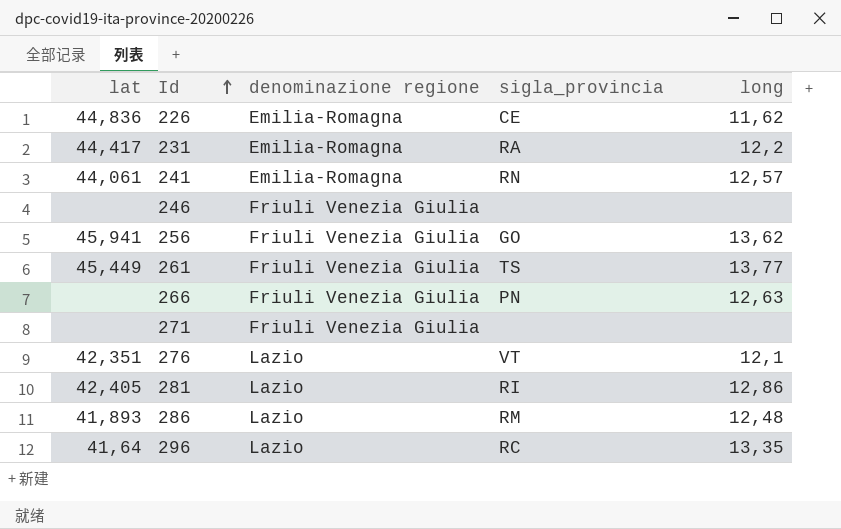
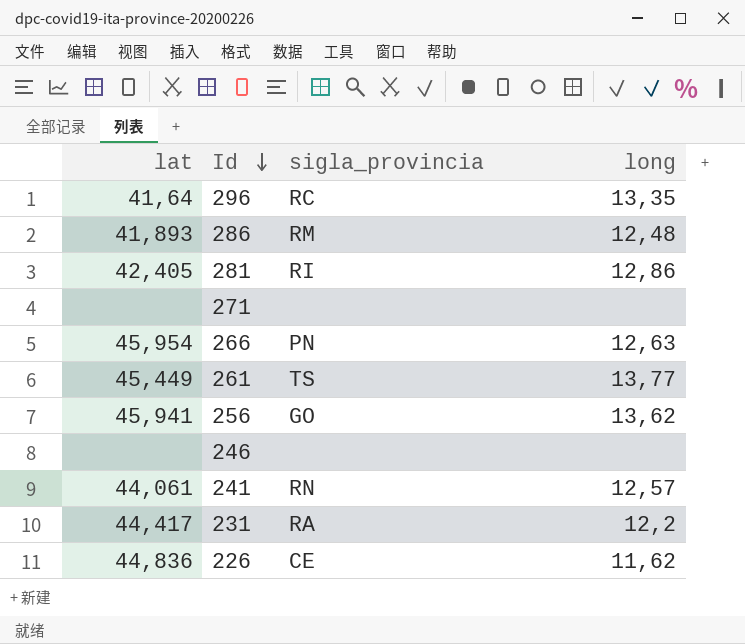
row order: Id ascending -> Id descending
column denominazione regione | position: 3 -> none
row 276: 42,351 | Lazio | VT | 12,1 -> none
266 | lat: none -> 45,954

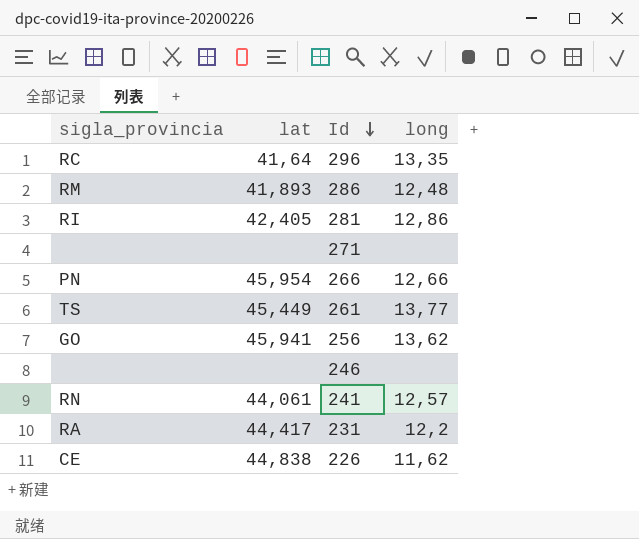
column sigla_provincia | position: 3 -> 1
266 | long: 12,63 -> 12,66
226 | lat: 44,836 -> 44,838

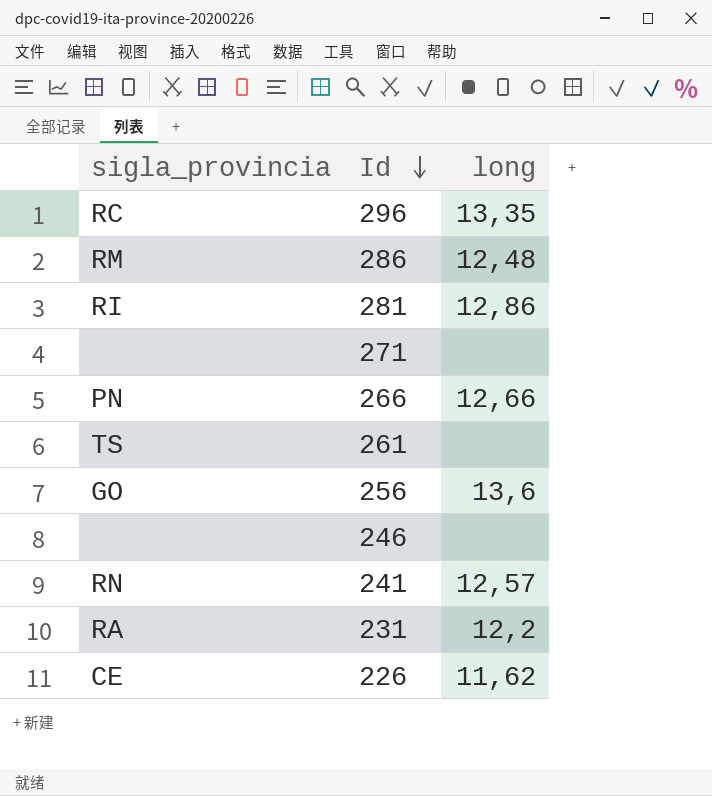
column lat | position: 2 -> none
261 | long: 13,77 -> none
256 | long: 13,62 -> 13,6

